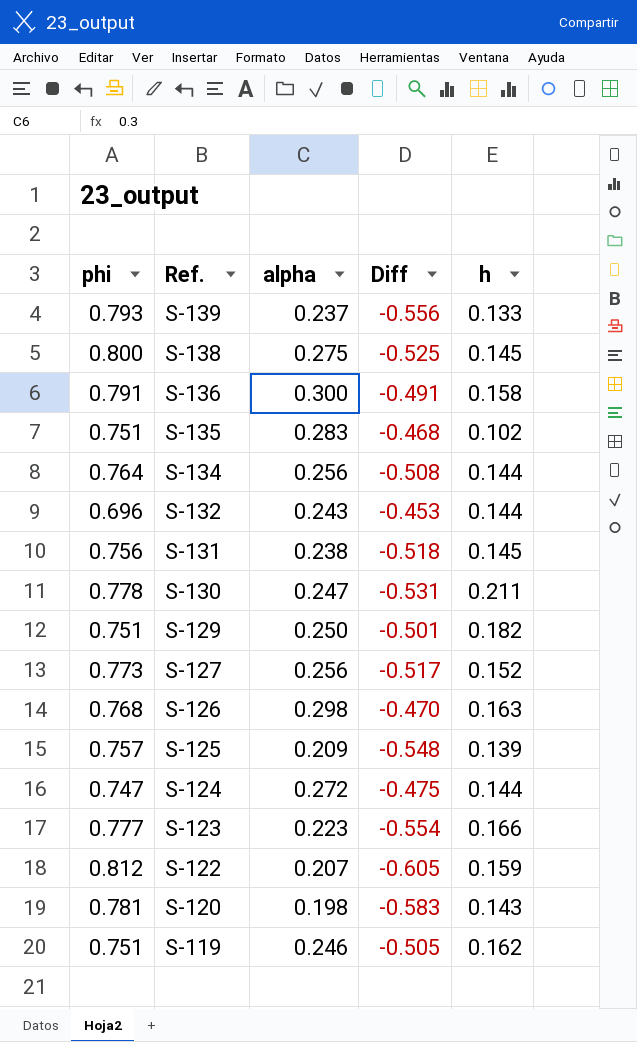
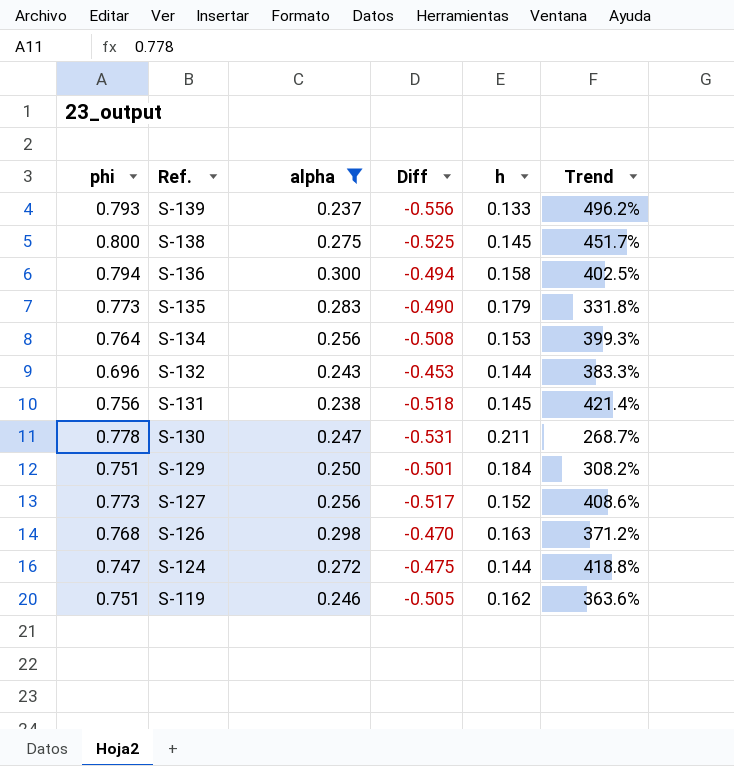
filter: none -> alpha >= 0.237
column Trend | formula: none -> ([phi] - [h]) / [h]
S-136 | phi: 0.791 -> 0.794
S-136 | Diff: -0.491 -> -0.494
S-135 | phi: 0.751 -> 0.773
S-135 | Diff: -0.468 -> -0.490
S-135 | h: 0.102 -> 0.179
S-134 | h: 0.144 -> 0.153
S-129 | h: 0.182 -> 0.184

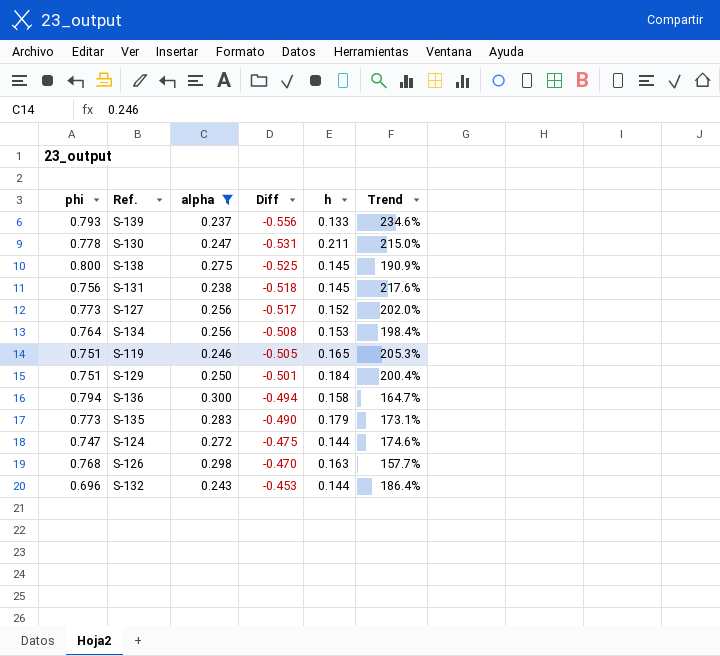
row order: Ref. descending -> Diff ascending
column Trend | formula: ([phi] - [h]) / [h] -> ([phi] - [alpha]) / [alpha]
S-119 | h: 0.162 -> 0.165

